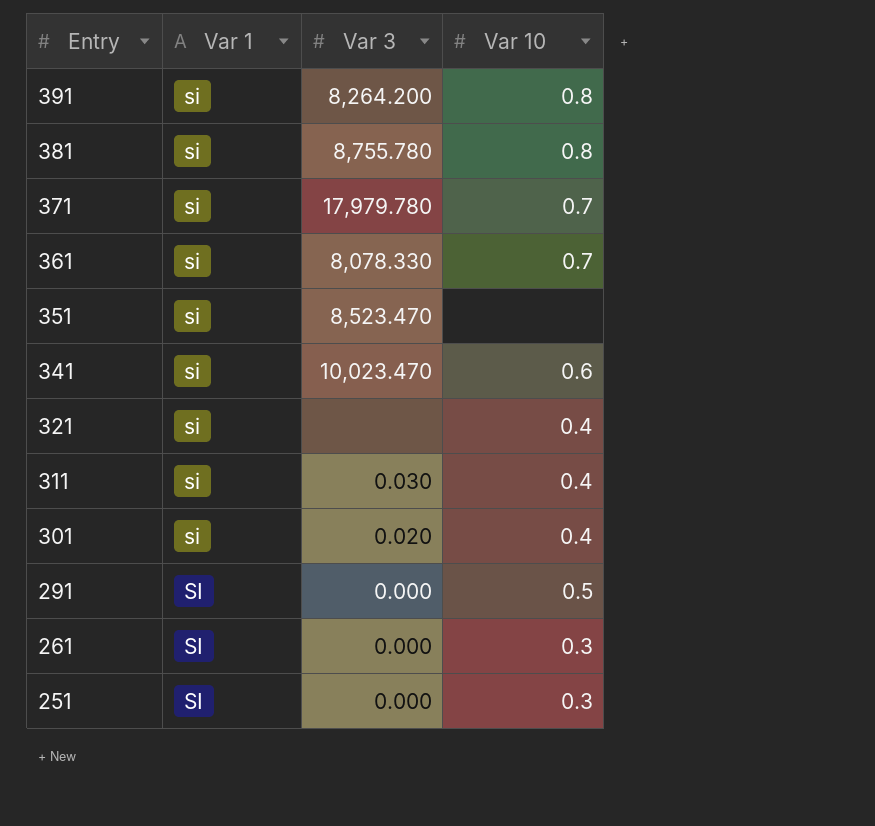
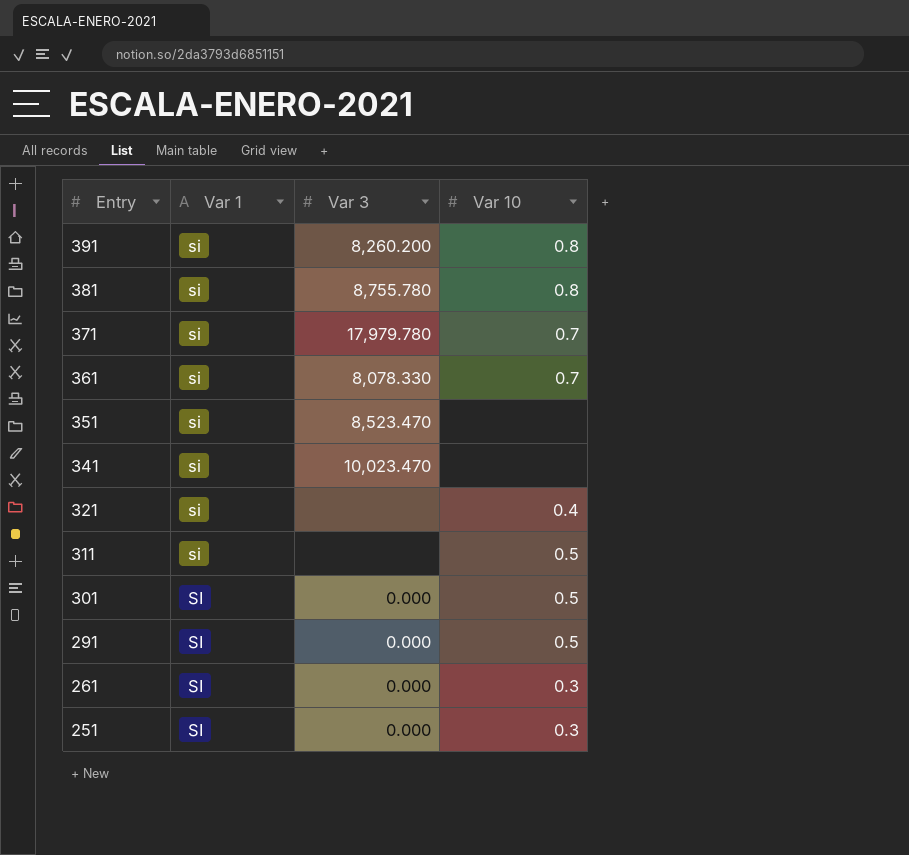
391 | Var 3: 8,264.200 -> 8,260.200
341 | Var 10: 0.6 -> none
311 | Var 3: 0.030 -> none
311 | Var 10: 0.4 -> 0.5
301 | Var 1: si -> SI
301 | Var 3: 0.020 -> 0.000
301 | Var 10: 0.4 -> 0.5

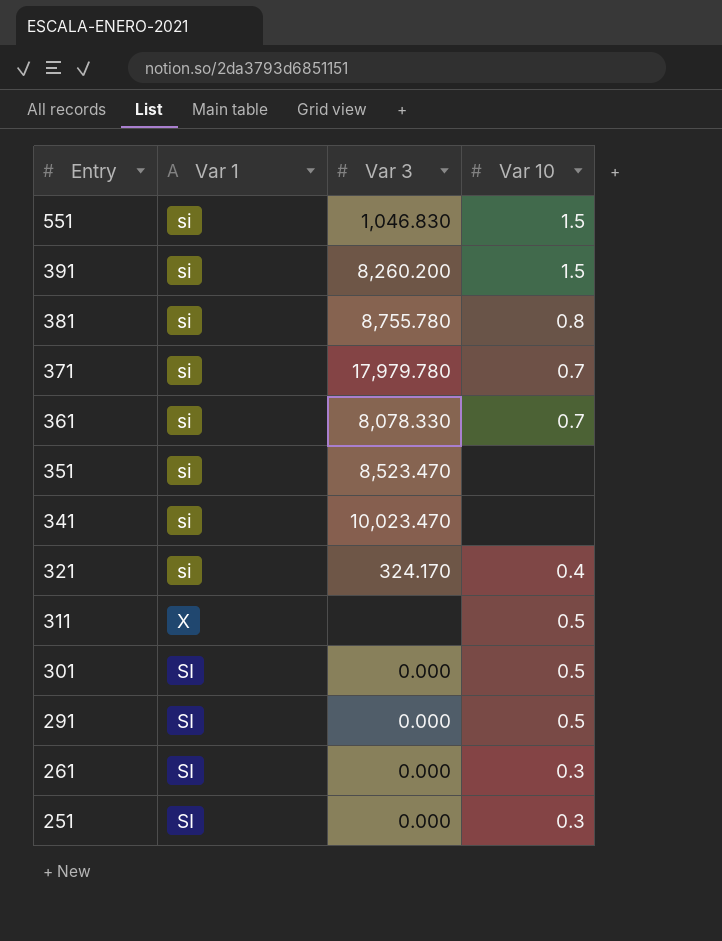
row 551: none -> si | 1,046.830 | 1.5
391 | Var 10: 0.8 -> 1.5
321 | Var 3: none -> 324.170
311 | Var 1: si -> X

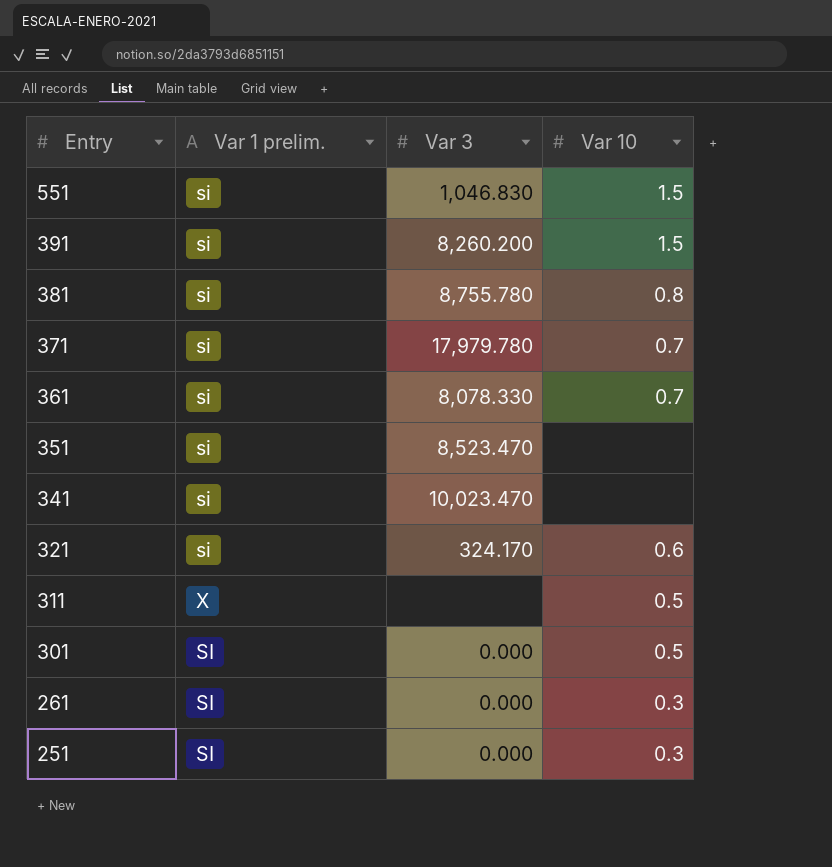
column name: Var 1 -> Var 1 prelim.
row 291: SI | 0.000 | 0.5 -> none
321 | Var 10: 0.4 -> 0.6

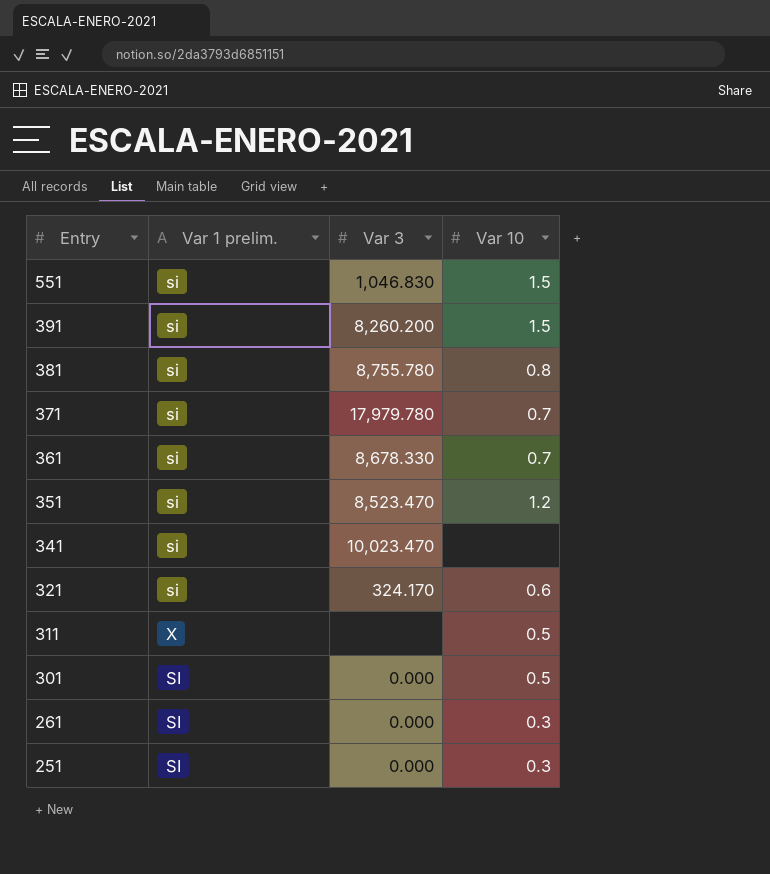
361 | Var 3: 8,078.330 -> 8,678.330
351 | Var 10: none -> 1.2

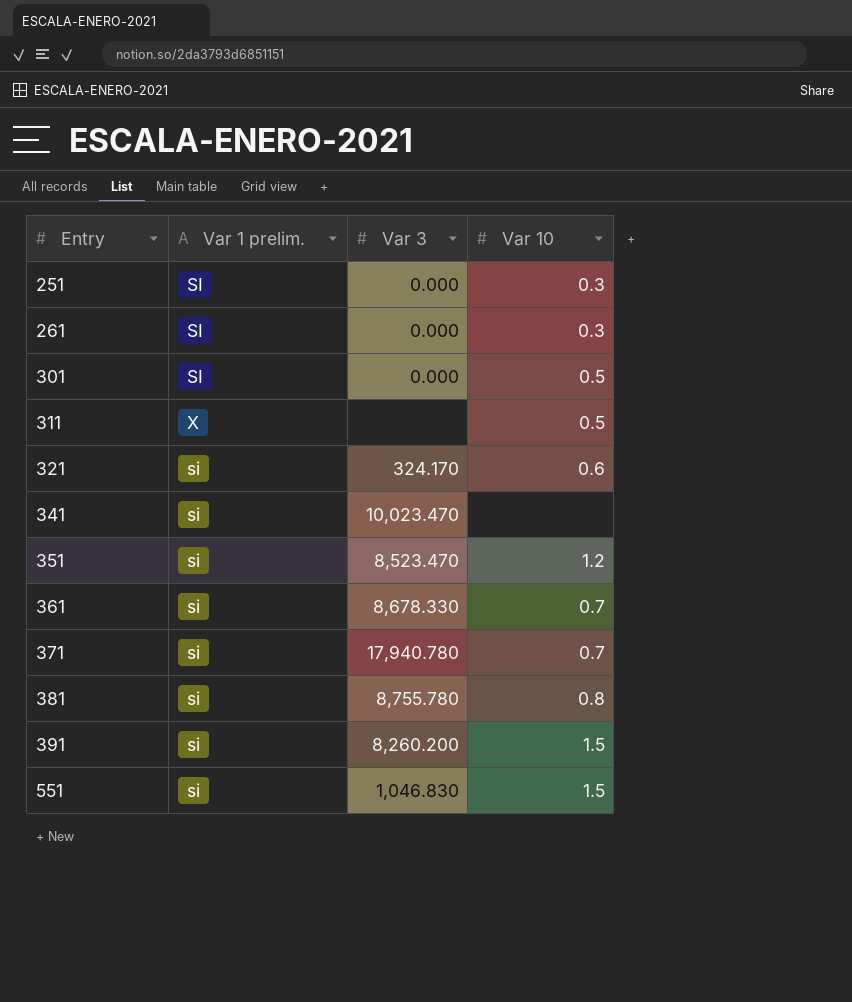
row order: Entry descending -> Entry ascending
371 | Var 3: 17,979.780 -> 17,940.780

